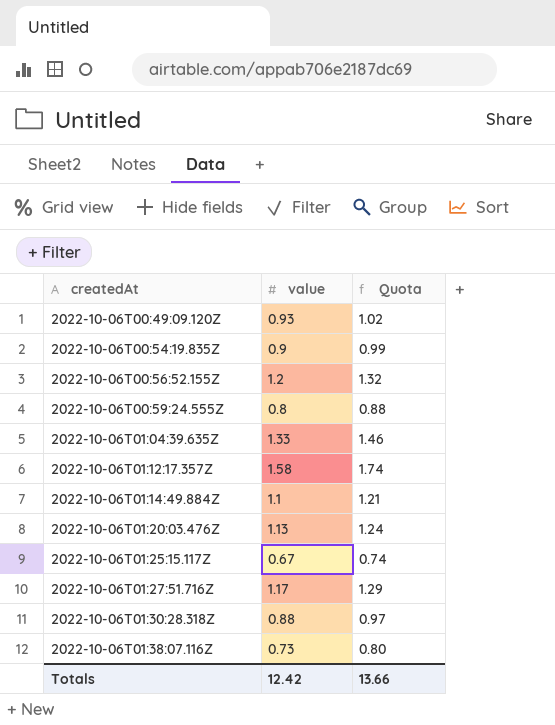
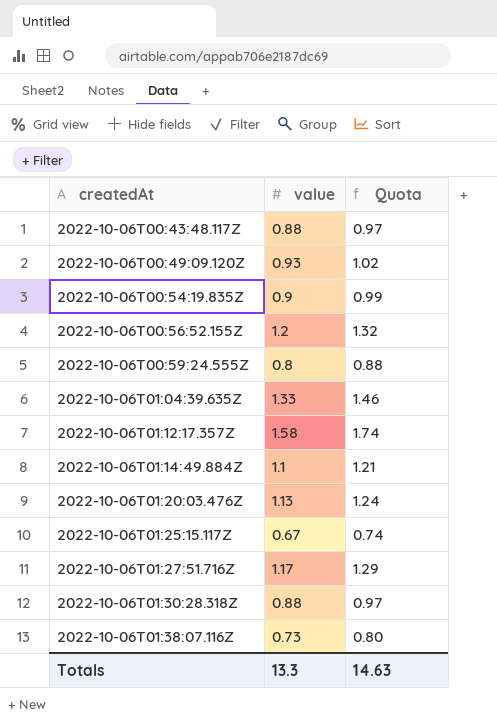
row 2022-10-06T00:43:48.117Z: none -> 0.88 | 0.97
Totals | value: 12.42 -> 13.3
Totals | Quota: 13.66 -> 14.63

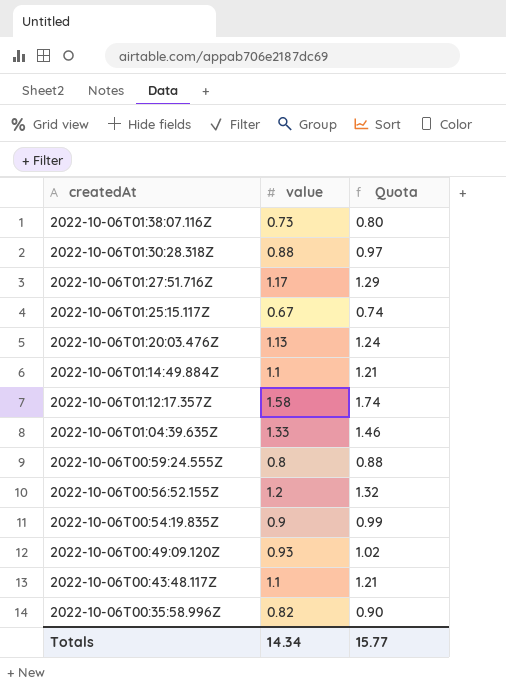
row order: createdAt ascending -> createdAt descending
2022-10-06T00:43:48.117Z | value: 0.88 -> 1.1
2022-10-06T00:43:48.117Z | Quota: 0.97 -> 1.21
row 2022-10-06T00:35:58.996Z: none -> 0.82 | 0.90
Totals | value: 13.3 -> 14.34
Totals | Quota: 14.63 -> 15.77

